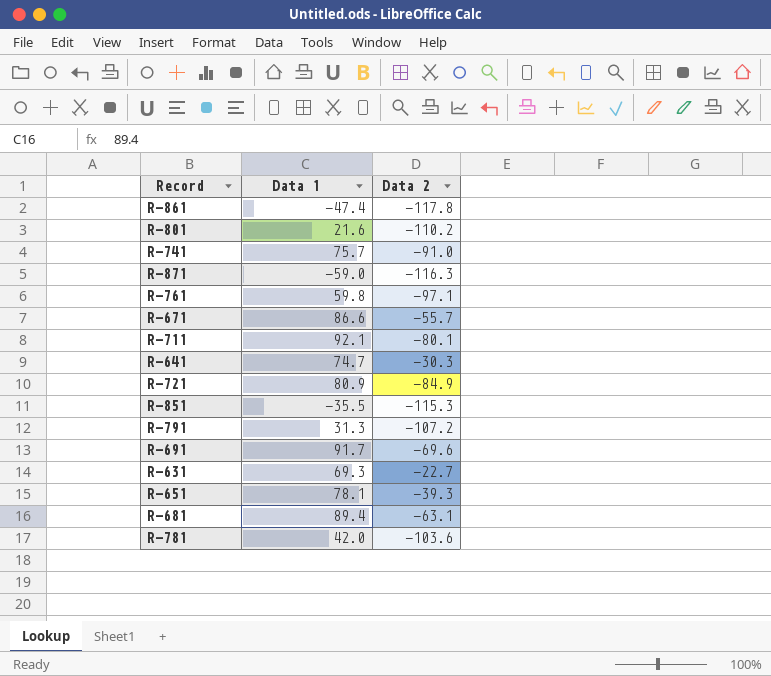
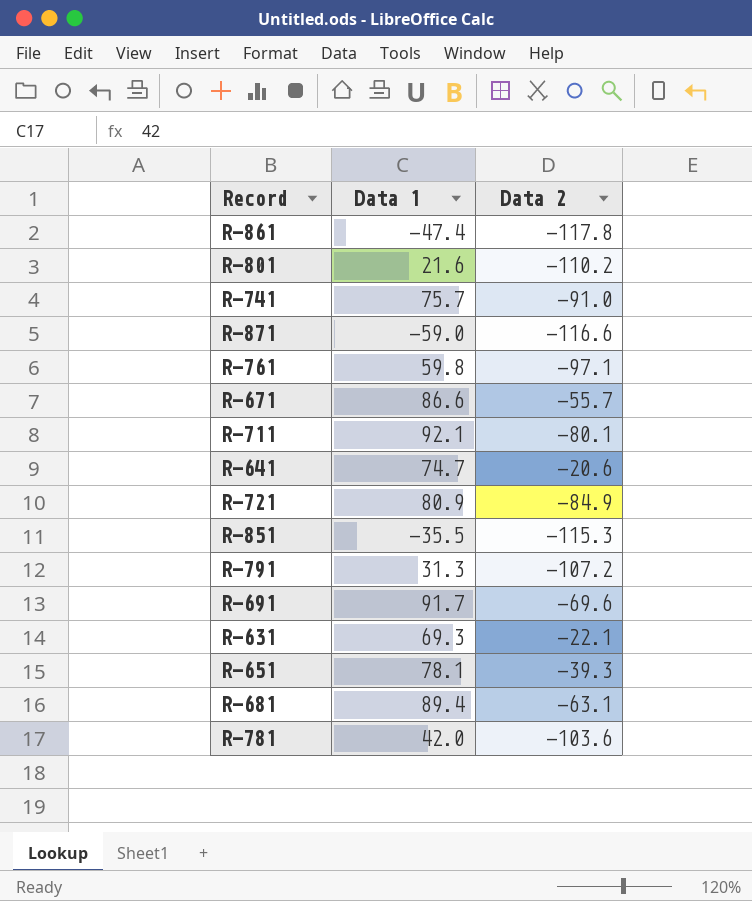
R-871 | Data 2: -116.3 -> -116.6
R-641 | Data 2: -30.3 -> -20.6
R-631 | Data 2: -22.7 -> -22.1

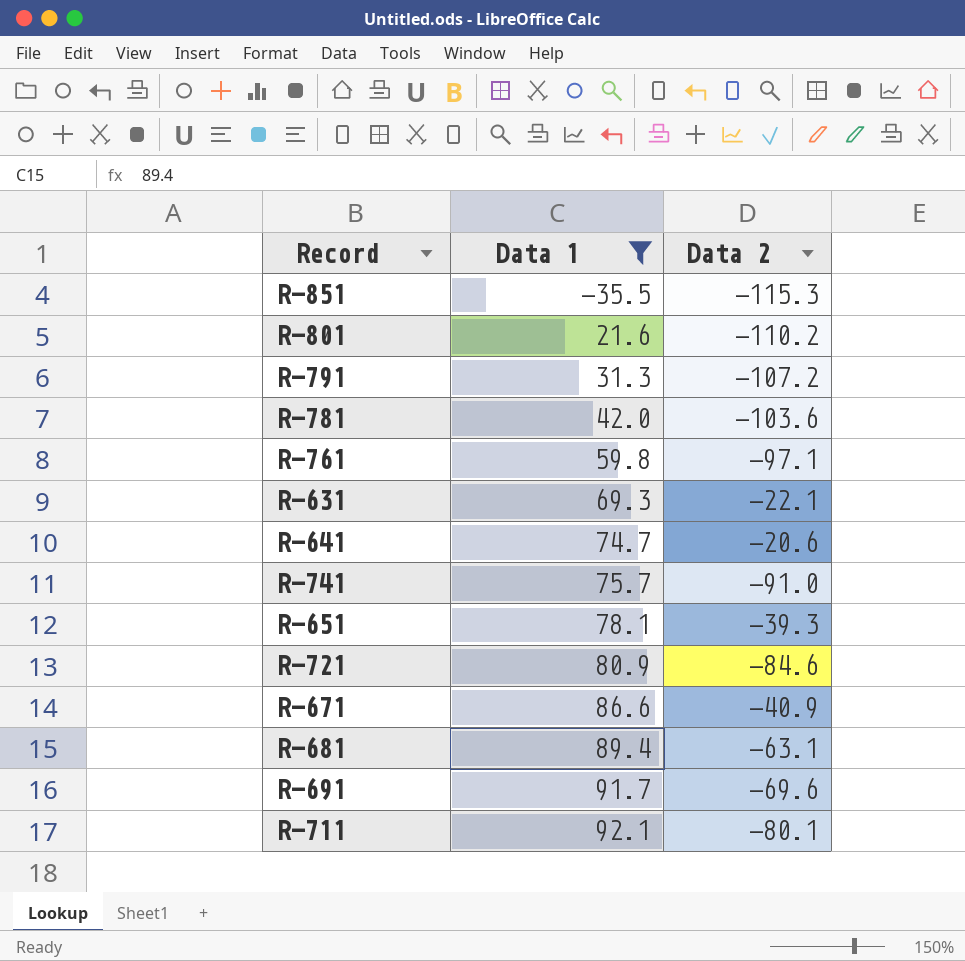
filter: none -> Data 1 >= -35.5
row order: none -> Data 1 ascending
R-721 | Data 2: -84.9 -> -84.6
R-671 | Data 2: -55.7 -> -40.9

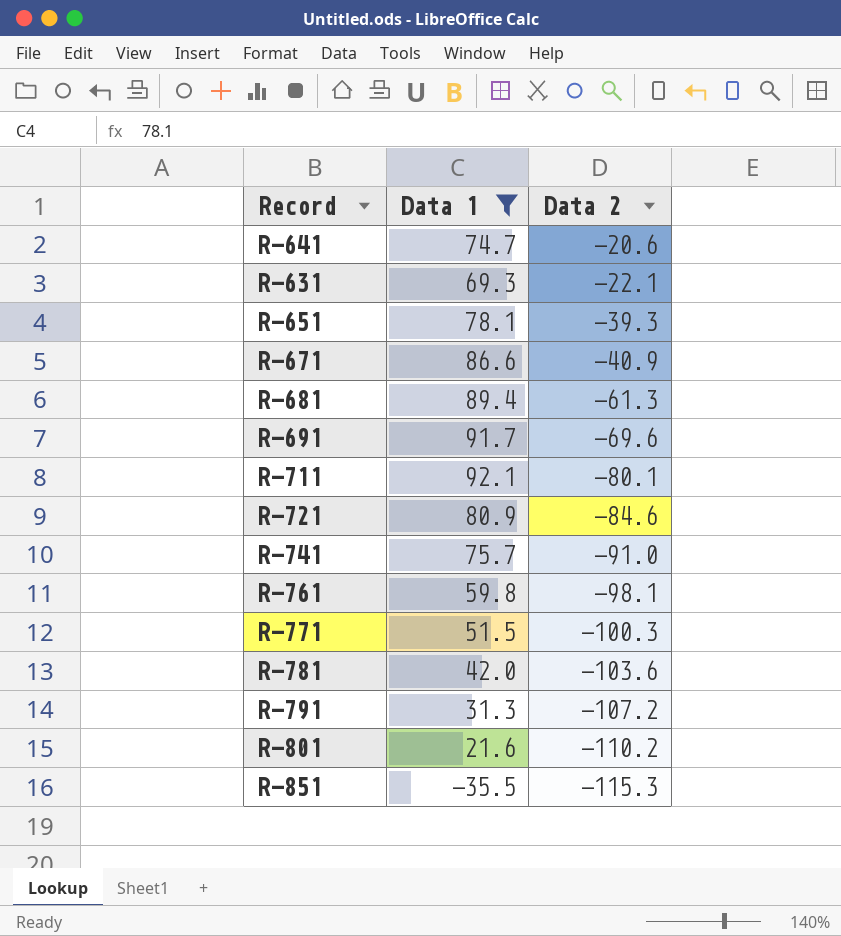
row order: Data 1 ascending -> Data 2 descending
R-681 | Data 2: -63.1 -> -61.3
R-761 | Data 2: -97.1 -> -98.1
row R-771: none -> 51.5 | -100.3

